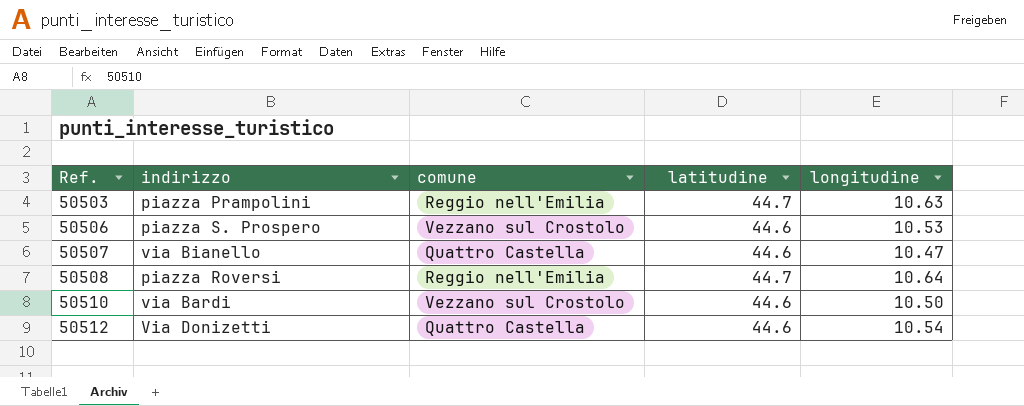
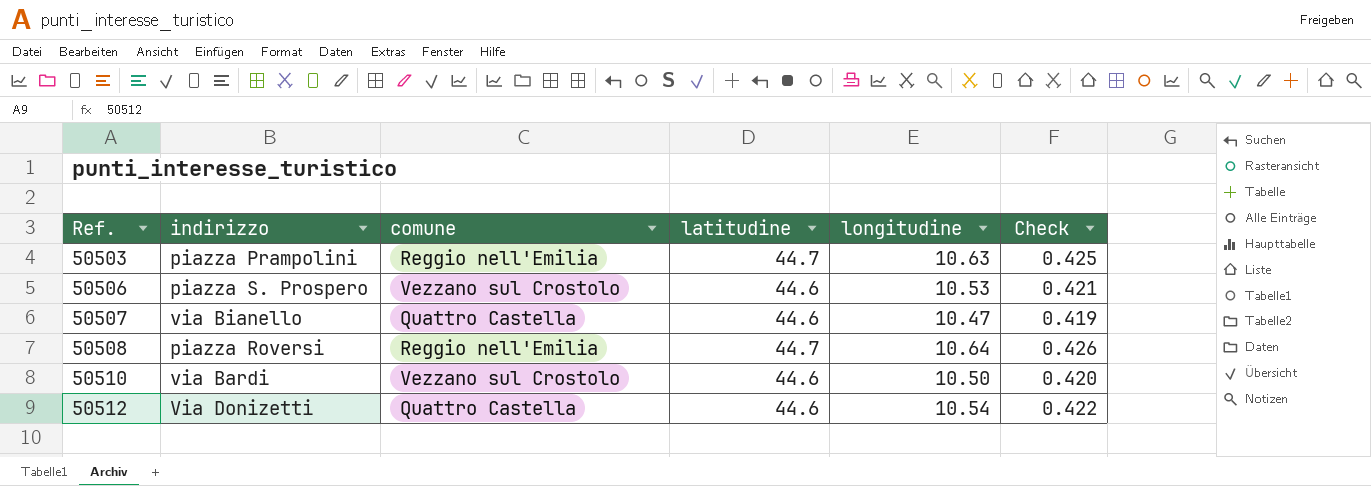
column Check | formula: none -> [longitudine] * 0.04

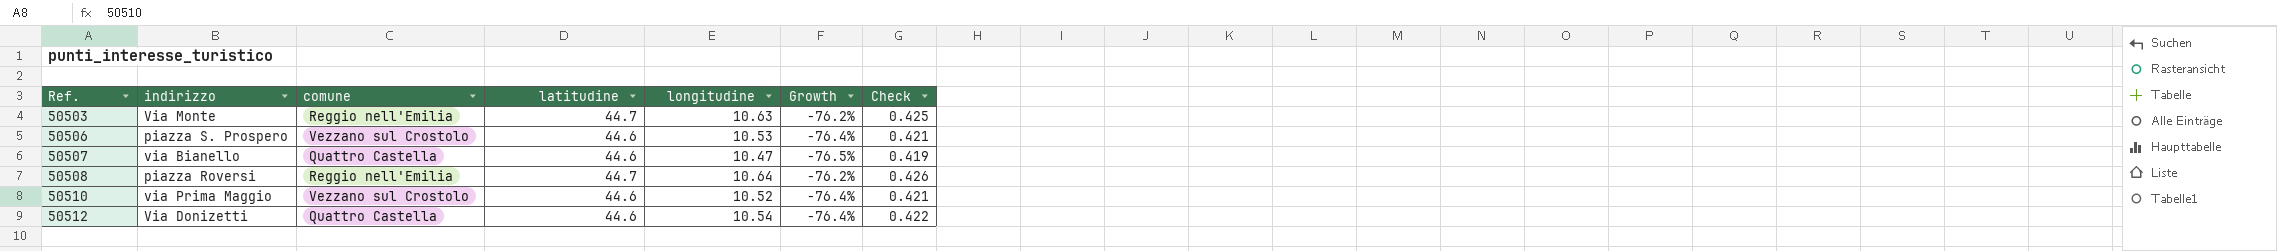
column Growth | formula: none -> ([longitudine] - [latitudine]) / [latitudine]
50503 | indirizzo: piazza Prampolini -> Via Monte
50510 | indirizzo: via Bardi -> via Prima Maggio
50510 | longitudine: 10.50 -> 10.52
50510 | Check: 0.420 -> 0.421

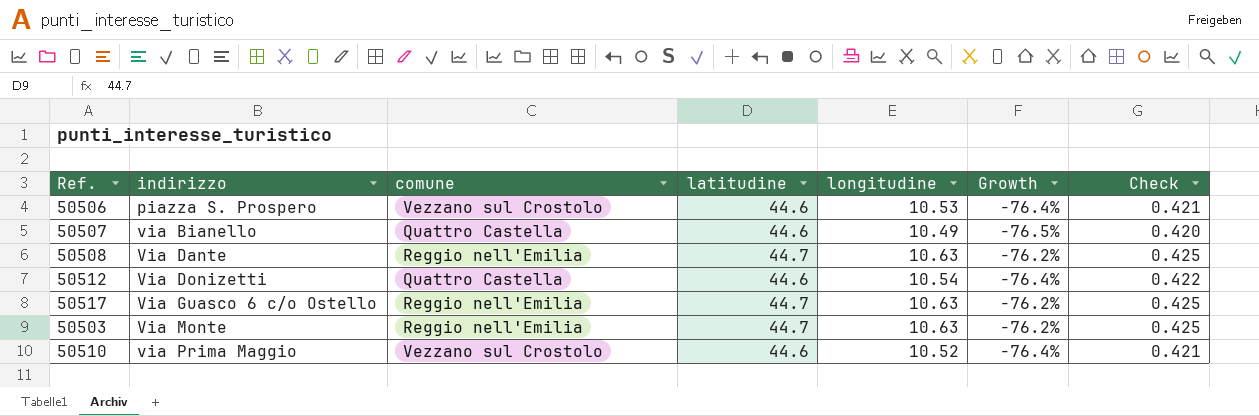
row order: Ref. ascending -> indirizzo ascending
50507 | longitudine: 10.47 -> 10.49
50507 | Check: 0.419 -> 0.420
50508 | indirizzo: piazza Roversi -> Via Dante
50508 | longitudine: 10.64 -> 10.63
50508 | Check: 0.426 -> 0.425
row 50517: none -> Via Guasco 6 c/o Ostello | Reggio nell'Emilia | 44.7 | 10.63 | -76.2% | 0.425

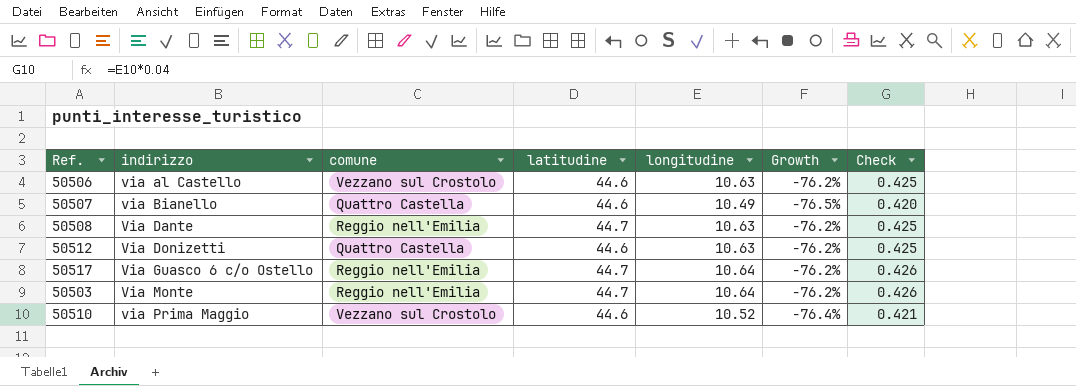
50506 | indirizzo: piazza S. Prospero -> via al Castello
50506 | longitudine: 10.53 -> 10.63
50506 | Growth: -76.4% -> -76.2%
50506 | Check: 0.421 -> 0.425
50512 | longitudine: 10.54 -> 10.63
50512 | Growth: -76.4% -> -76.2%
50512 | Check: 0.422 -> 0.425
50517 | longitudine: 10.63 -> 10.64
50517 | Check: 0.425 -> 0.426
50503 | longitudine: 10.63 -> 10.64
50503 | Check: 0.425 -> 0.426

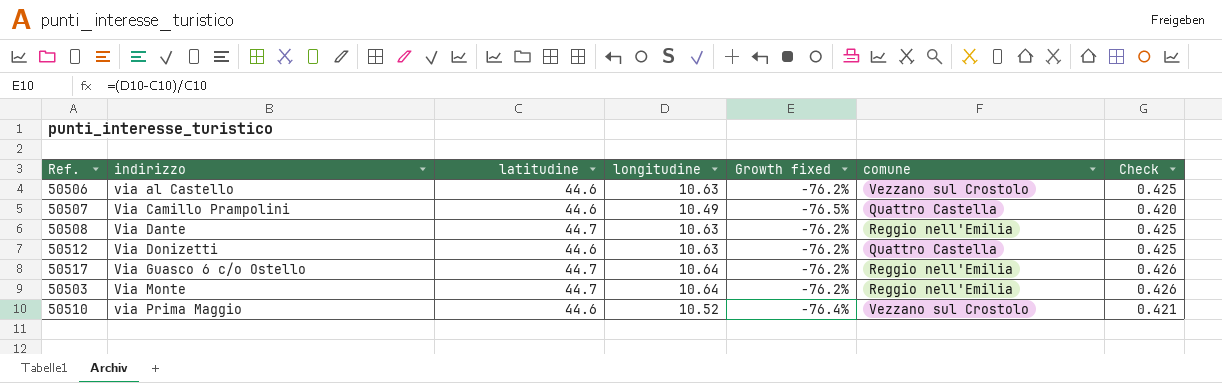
column name: Growth -> Growth fixed
column comune | position: 3 -> 6
50507 | indirizzo: via Bianello -> Via Camillo Prampolini

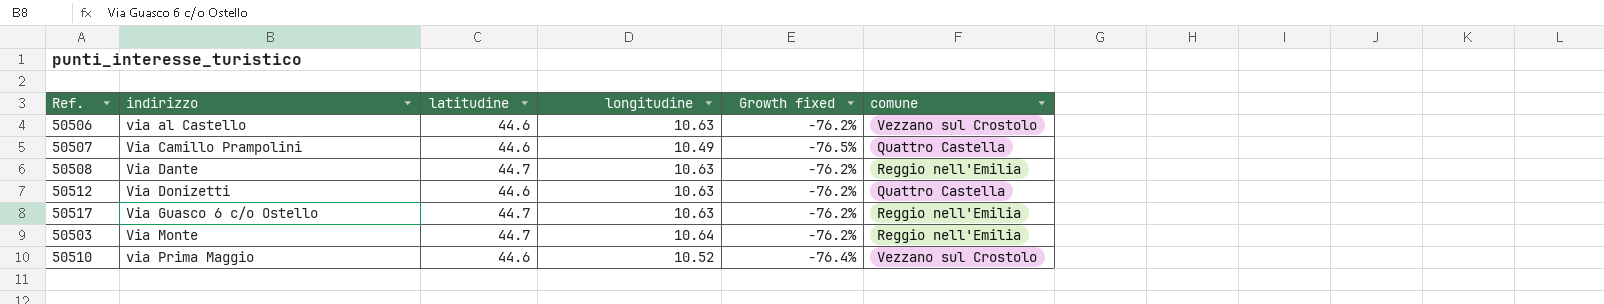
column Check | formula: [longitudine] * 0.04 -> none
50517 | longitudine: 10.64 -> 10.63

